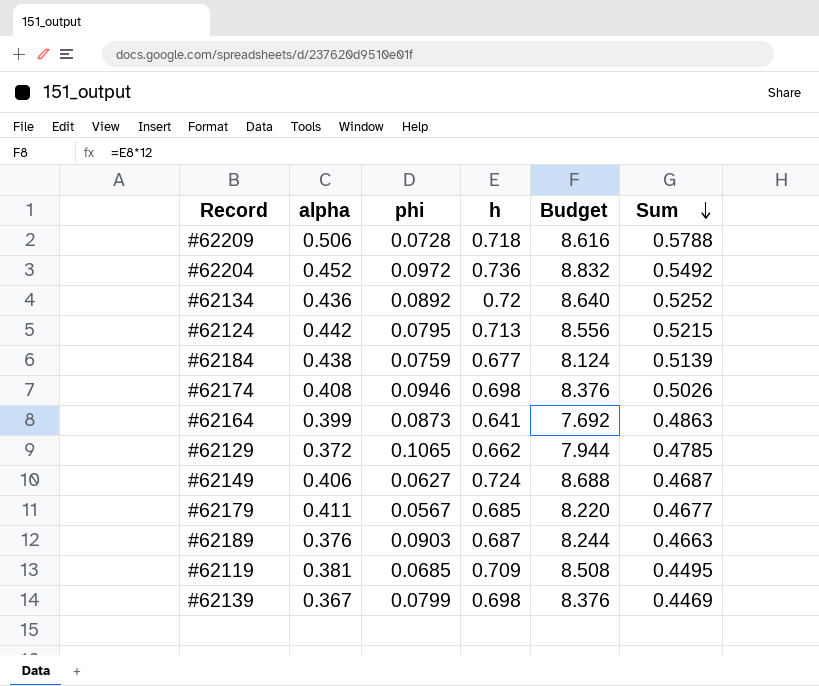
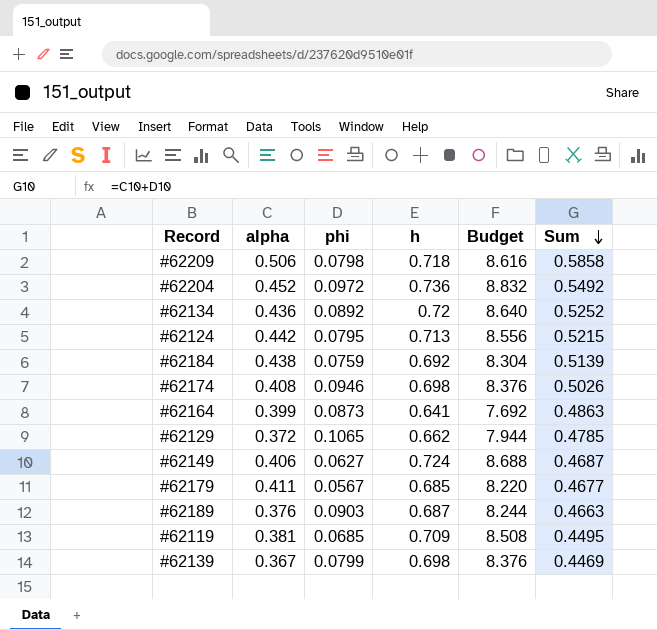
#62209 | phi: 0.0728 -> 0.0798
#62209 | Sum: 0.5788 -> 0.5858
#62184 | h: 0.677 -> 0.692
#62184 | Budget: 8.124 -> 8.304

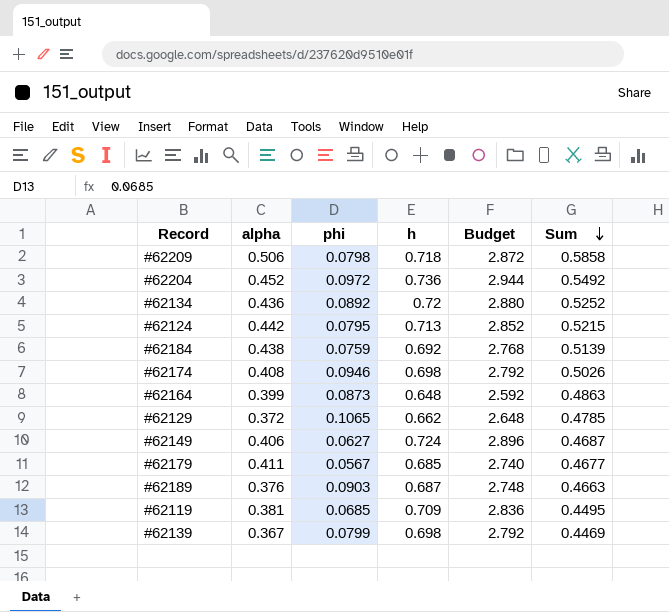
column Budget | formula: [h] * 12 -> [h] * 4
#62164 | h: 0.641 -> 0.648

